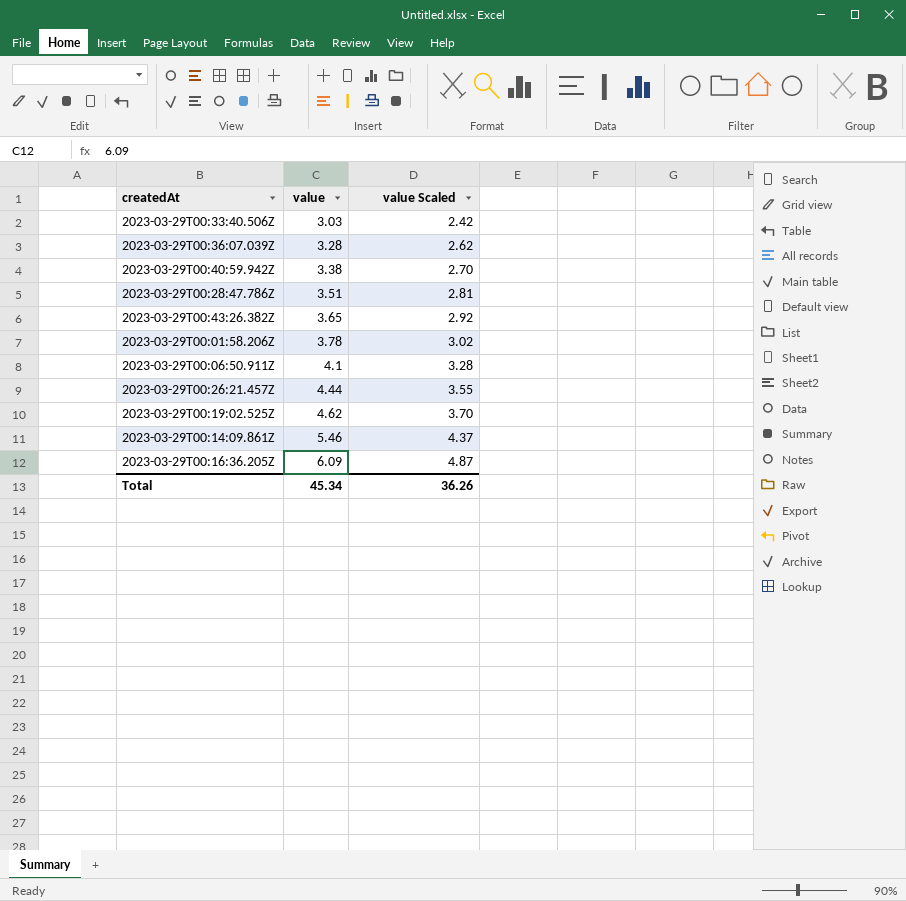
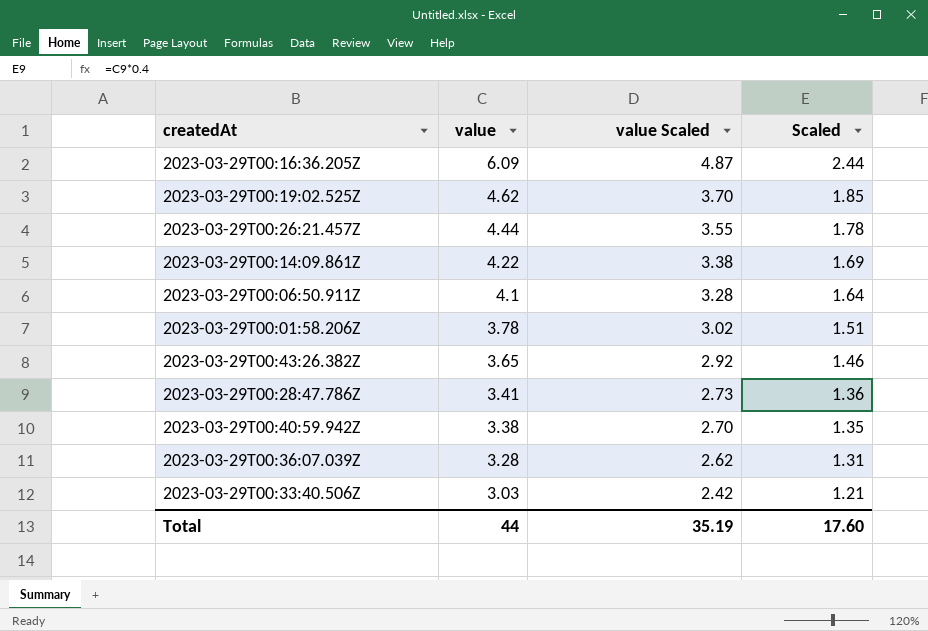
row order: value ascending -> value descending
column Scaled | formula: none -> [value] * 0.4
2023-03-29T00:14:09.861Z | value: 5.46 -> 4.22
2023-03-29T00:14:09.861Z | value Scaled: 4.37 -> 3.38
2023-03-29T00:28:47.786Z | value: 3.51 -> 3.41
2023-03-29T00:28:47.786Z | value Scaled: 2.81 -> 2.73
Total | value: 45.34 -> 44
Total | value Scaled: 36.26 -> 35.19

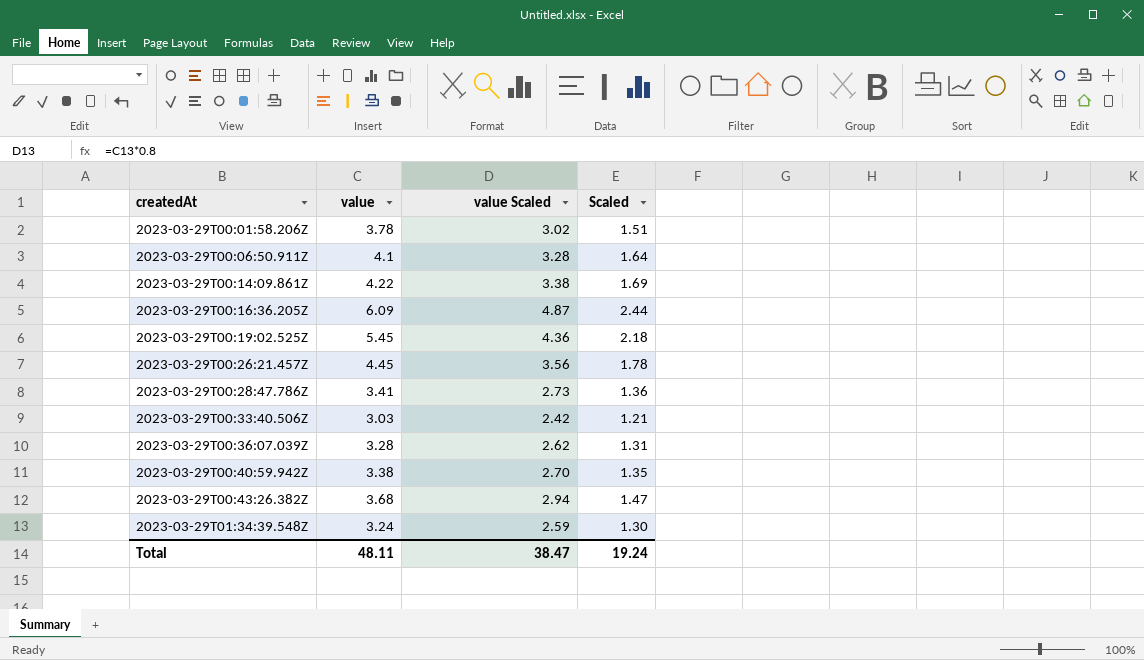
row order: value descending -> createdAt ascending
2023-03-29T00:19:02.525Z | value: 4.62 -> 5.45
2023-03-29T00:19:02.525Z | value Scaled: 3.70 -> 4.36
2023-03-29T00:19:02.525Z | Scaled: 1.85 -> 2.18
2023-03-29T00:26:21.457Z | value: 4.44 -> 4.45
2023-03-29T00:26:21.457Z | value Scaled: 3.55 -> 3.56
2023-03-29T00:43:26.382Z | value: 3.65 -> 3.68
2023-03-29T00:43:26.382Z | value Scaled: 2.92 -> 2.94
2023-03-29T00:43:26.382Z | Scaled: 1.46 -> 1.47
row 2023-03-29T01:34:39.548Z: none -> 3.24 | 2.59 | 1.30
Total | value: 44 -> 48.11
Total | value Scaled: 35.19 -> 38.47
Total | Scaled: 17.60 -> 19.24

